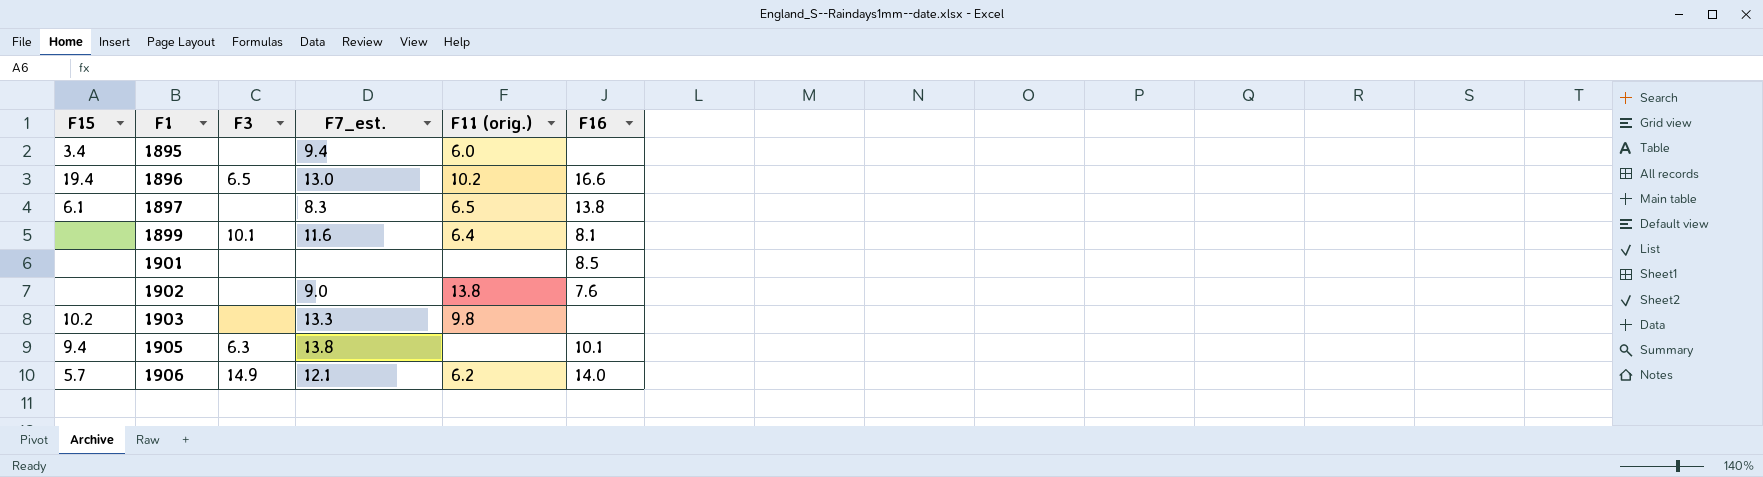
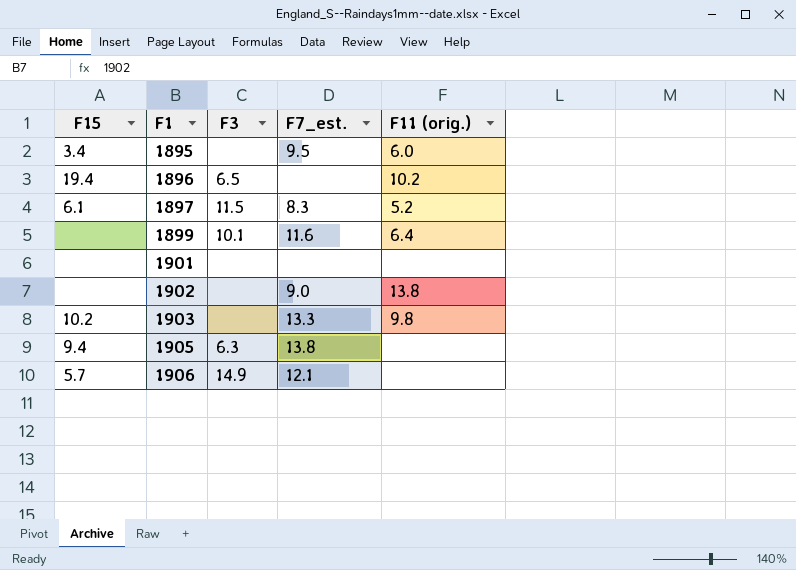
column F16 | position: 6 -> none
1895 | F7_est.: 9.4 -> 9.5
1896 | F7_est.: 13.0 -> none
1897 | F3: none -> 11.5
1897 | F11 (orig.): 6.5 -> 5.2
1906 | F11 (orig.): 6.2 -> none

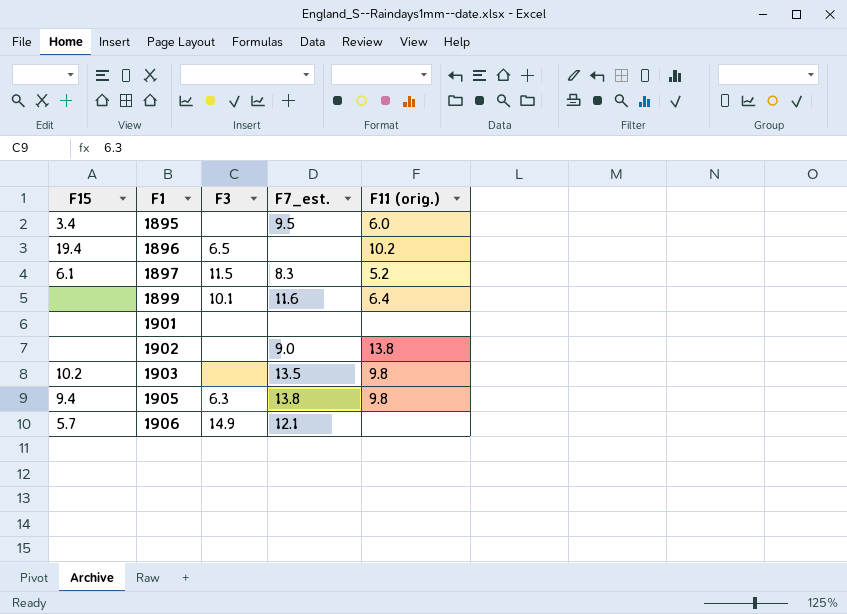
1903 | F7_est.: 13.3 -> 13.5
1905 | F11 (orig.): none -> 9.8

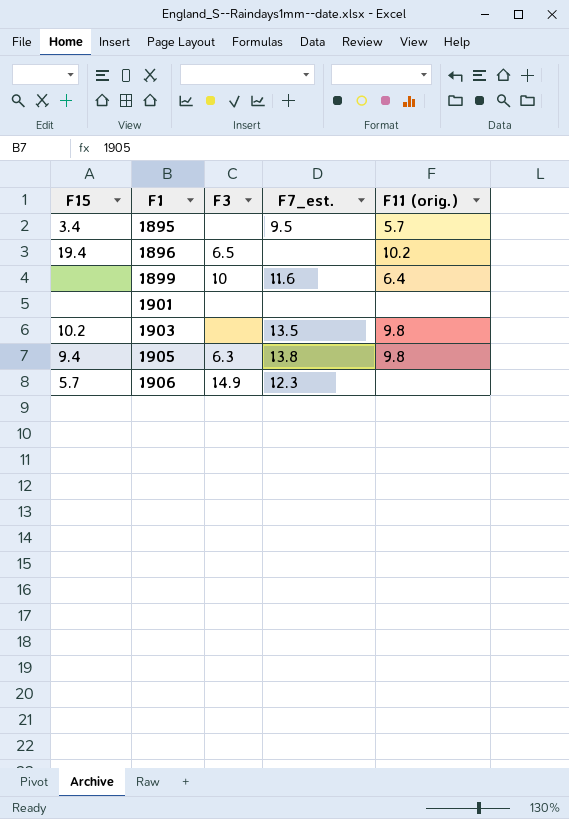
row 1897: 6.1 | 11.5 | 8.3 | 5.2 -> none
row 1902: none | none | 9.0 | 13.8 -> none
1895 | F11 (orig.): 6.0 -> 5.7
1899 | F3: 10.1 -> 10
1906 | F7_est.: 12.1 -> 12.3

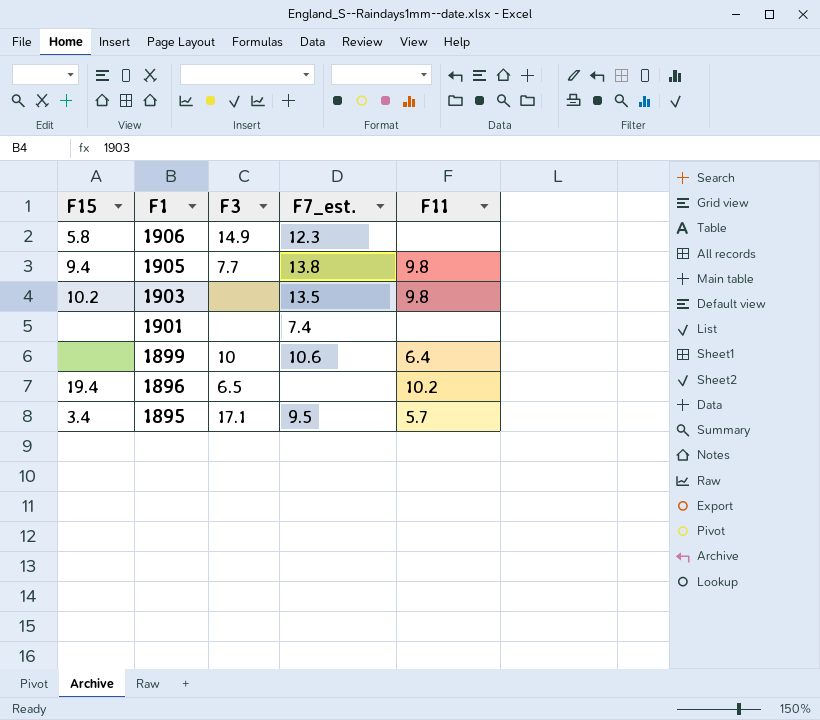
row order: F1 ascending -> F1 descending
column name: F11 (orig.) -> F11
1906 | F15: 5.7 -> 5.8
1905 | F3: 6.3 -> 7.7
1901 | F7_est.: none -> 7.4
1899 | F7_est.: 11.6 -> 10.6
1895 | F3: none -> 17.1

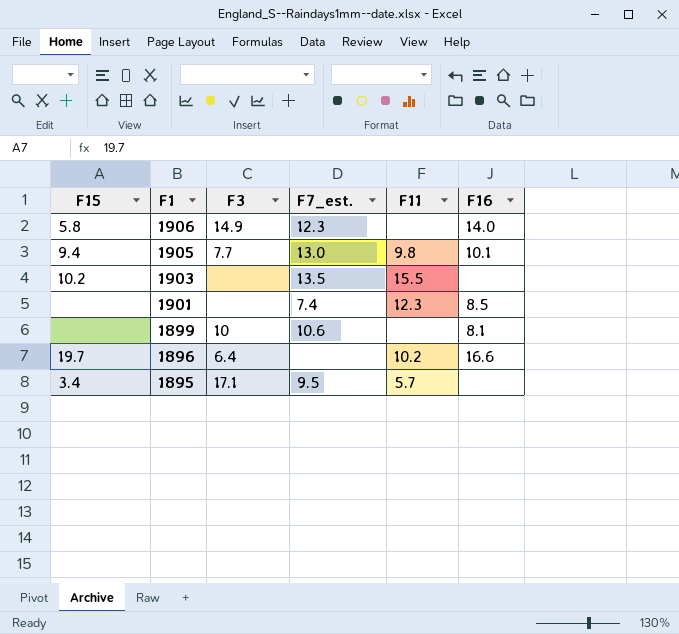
column F16 | position: none -> 6
1905 | F7_est.: 13.8 -> 13.0
1903 | F11: 9.8 -> 15.5
1901 | F11: none -> 12.3
1899 | F11: 6.4 -> none
1896 | F15: 19.4 -> 19.7
1896 | F3: 6.5 -> 6.4

